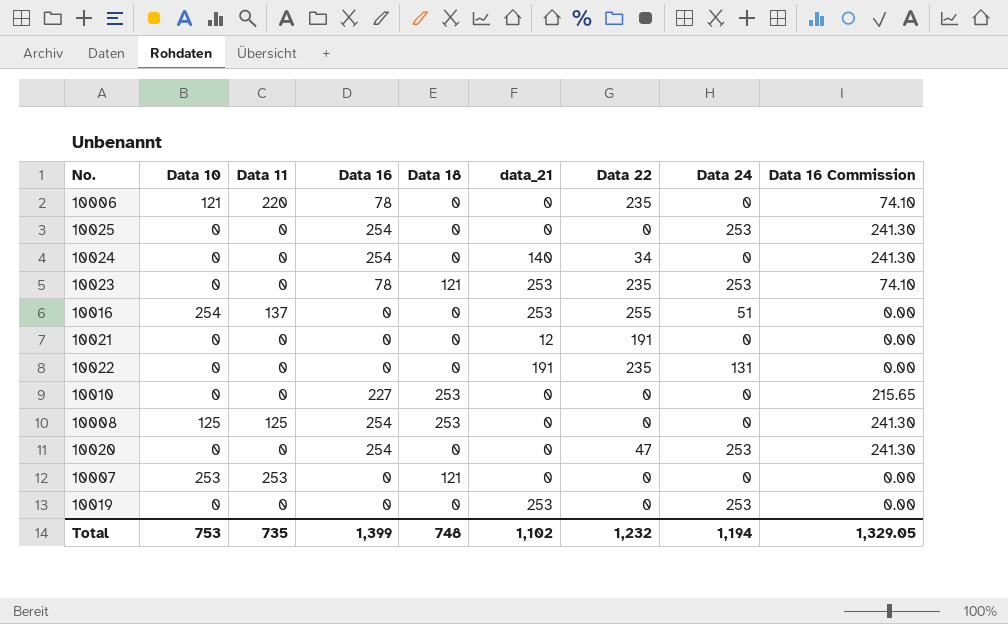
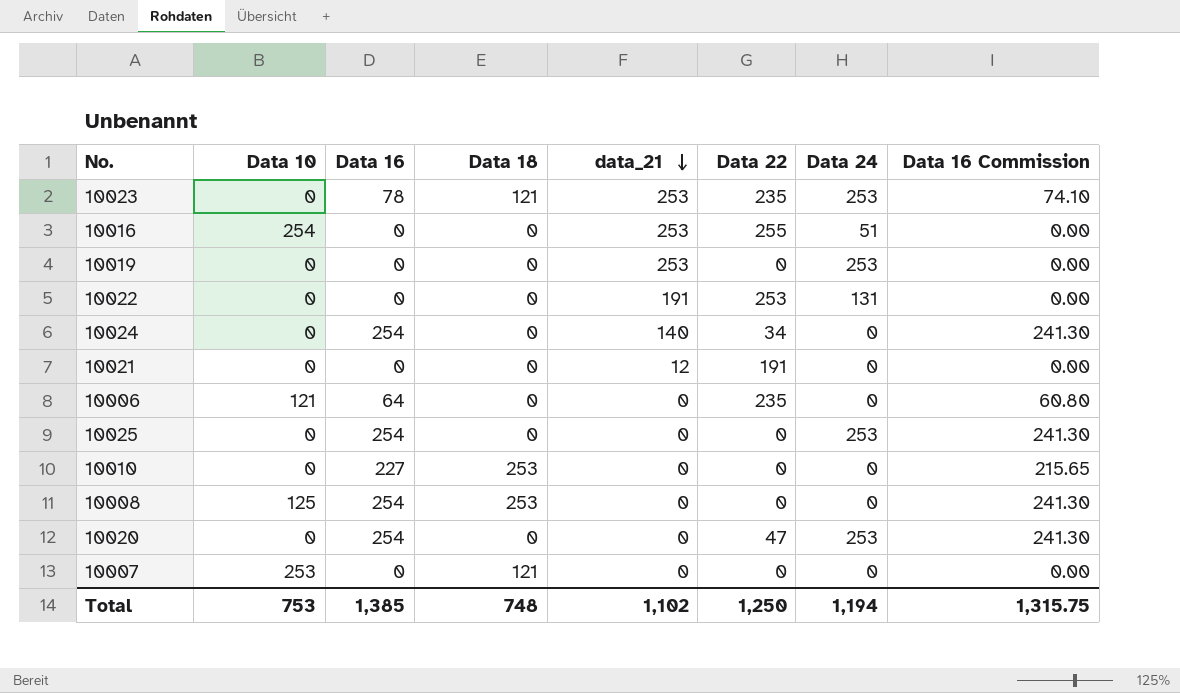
row order: none -> data_21 descending
column Data 11 | position: 3 -> none
10022 | Data 22: 235 -> 253
10006 | Data 16: 78 -> 64
10006 | Data 16 Commission: 74.10 -> 60.80
Total | Data 16: 1,399 -> 1,385
Total | Data 22: 1,232 -> 1,250
Total | Data 16 Commission: 1,329.05 -> 1,315.75

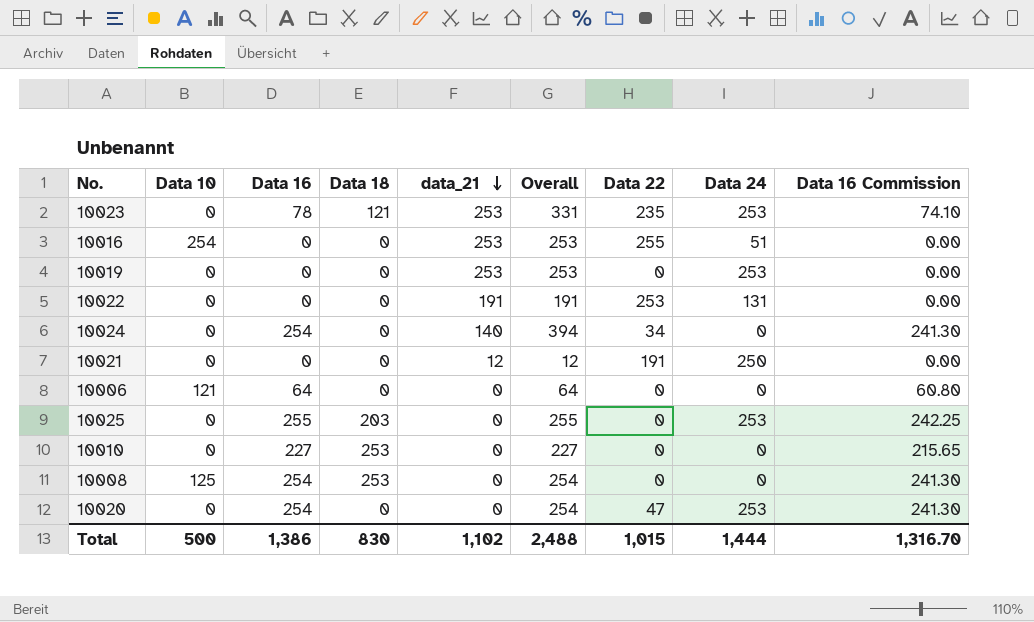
column Overall | formula: none -> [Data 16] + [data_21]
row 10007: 253 | 0 | 121 | 0 | 0 | 0 | 0.00 -> none
10021 | Data 24: 0 -> 250
10006 | Data 22: 235 -> 0
10025 | Data 16: 254 -> 255
10025 | Data 18: 0 -> 203
10025 | Data 16 Commission: 241.30 -> 242.25
Total | Data 10: 753 -> 500
Total | Data 16: 1,385 -> 1,386
Total | Data 18: 748 -> 830
Total | Data 22: 1,250 -> 1,015
Total | Data 24: 1,194 -> 1,444
Total | Data 16 Commission: 1,315.75 -> 1,316.70

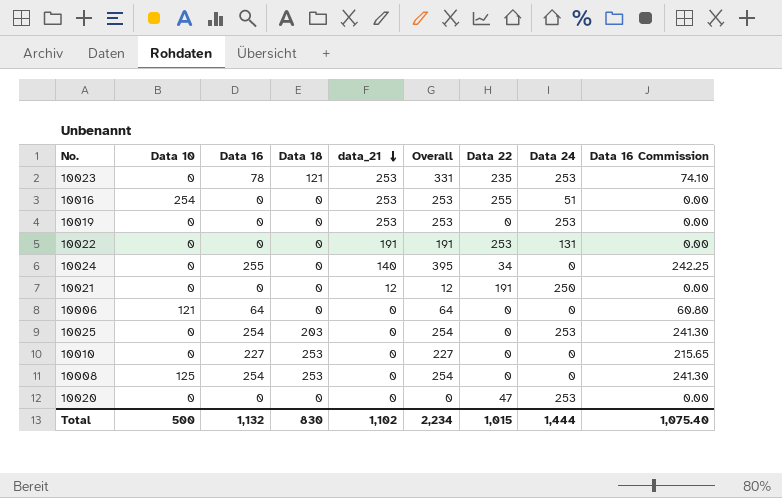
10024 | Data 16: 254 -> 255
10024 | Overall: 394 -> 395
10024 | Data 16 Commission: 241.30 -> 242.25
10025 | Data 16: 255 -> 254
10025 | Overall: 255 -> 254
10025 | Data 16 Commission: 242.25 -> 241.30
10020 | Data 16: 254 -> 0
10020 | Overall: 254 -> 0
10020 | Data 16 Commission: 241.30 -> 0.00
Total | Data 16: 1,386 -> 1,132
Total | Overall: 2,488 -> 2,234
Total | Data 16 Commission: 1,316.70 -> 1,075.40

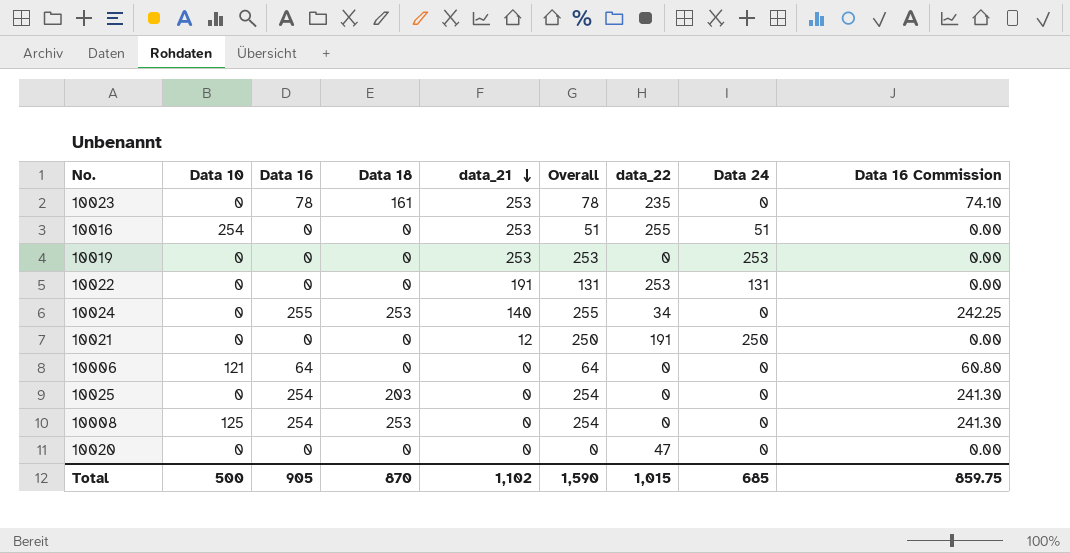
column Overall | formula: [Data 16] + [data_21] -> [Data 16] + [Data 24]
column name: Data 22 -> data_22
row 10010: 0 | 227 | 253 | 0 | 227 | 0 | 0 | 215.65 -> none
10023 | Data 18: 121 -> 161
10023 | Data 24: 253 -> 0
10024 | Data 18: 0 -> 253
10025 | Data 24: 253 -> 0
10020 | Data 24: 253 -> 0
Total | Data 16: 1,132 -> 905
Total | Data 18: 830 -> 870
Total | Overall: 2,234 -> 1,590
Total | Data 24: 1,444 -> 685
Total | Data 16 Commission: 1,075.40 -> 859.75

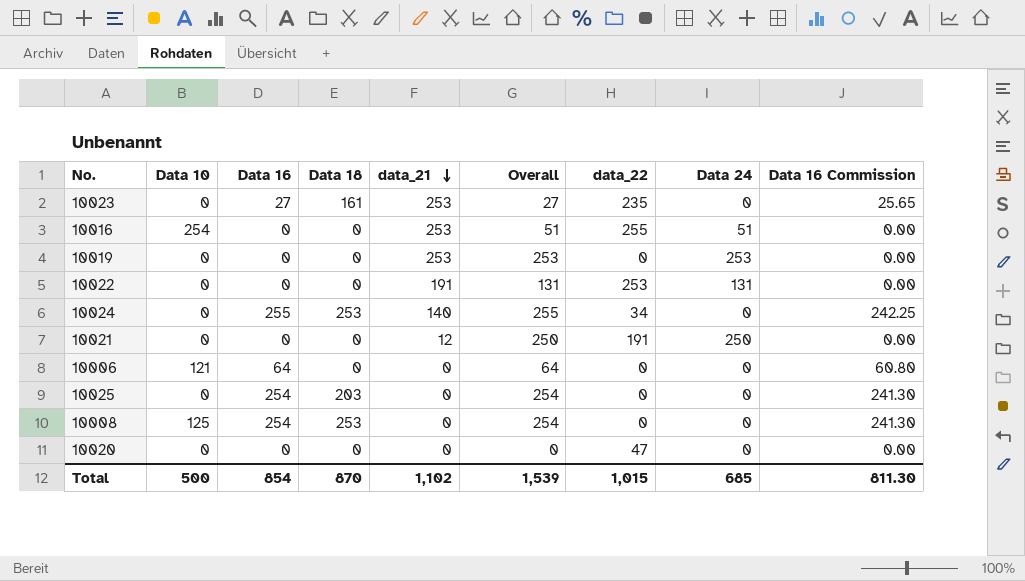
10023 | Data 16: 78 -> 27
10023 | Overall: 78 -> 27
10023 | Data 16 Commission: 74.10 -> 25.65
Total | Data 16: 905 -> 854
Total | Overall: 1,590 -> 1,539
Total | Data 16 Commission: 859.75 -> 811.30

